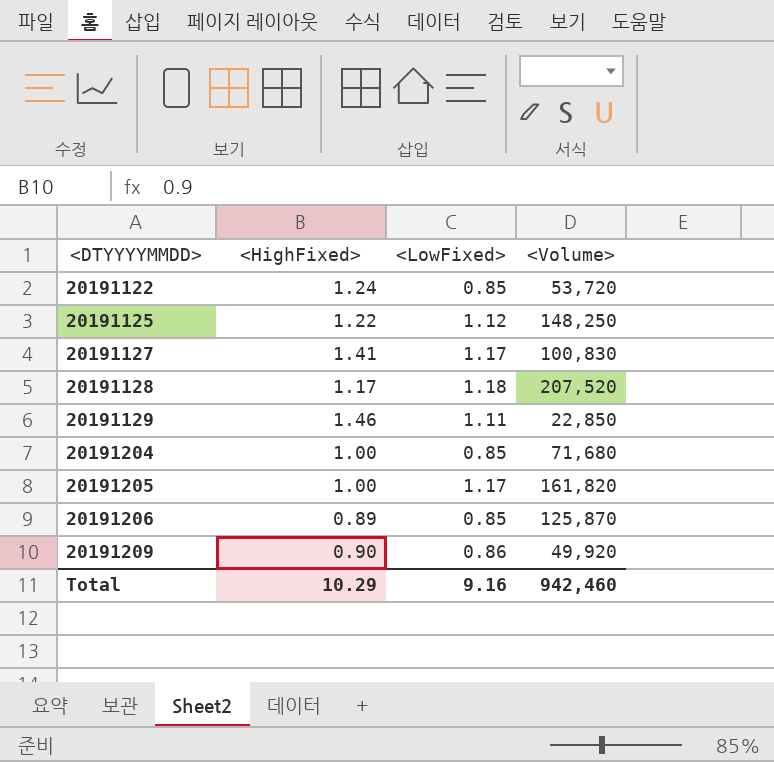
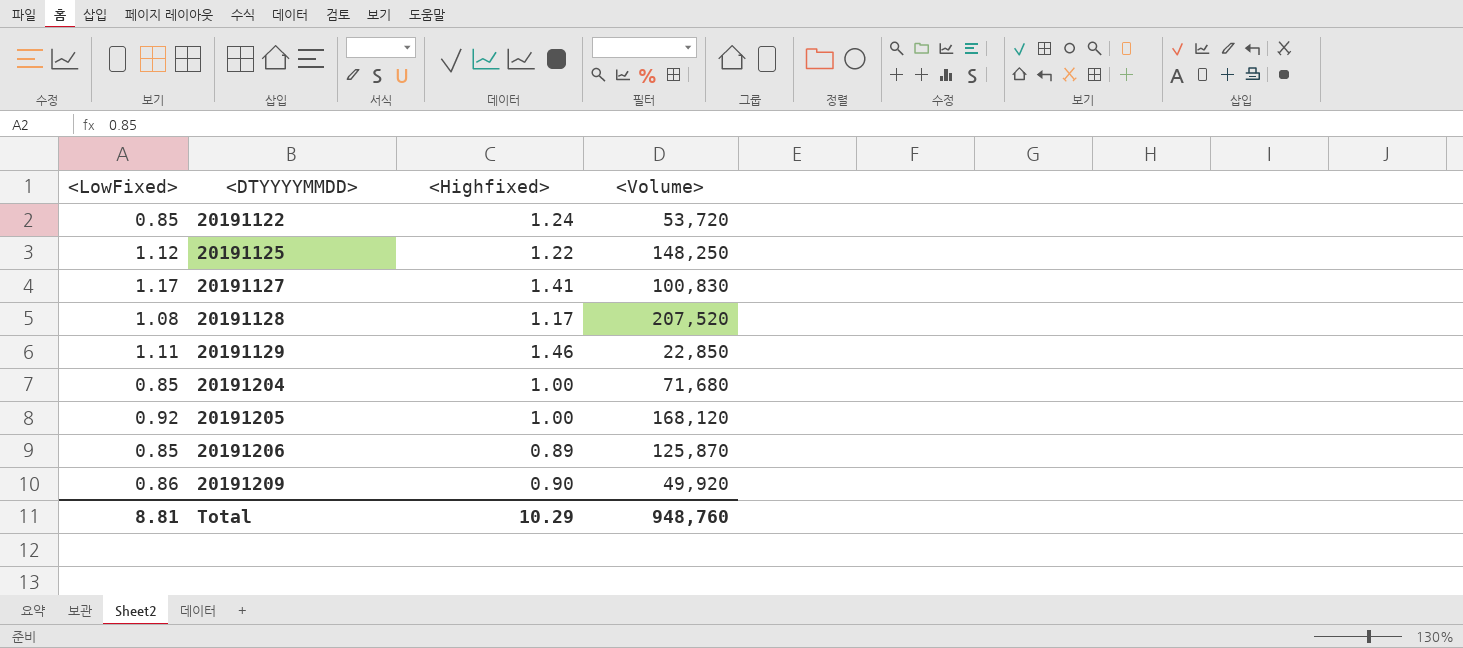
column <LowFixed> | position: 3 -> 1
column name: <HighFixed> -> <Highfixed>
20191128 | <LowFixed>: 1.18 -> 1.08
20191205 | <LowFixed>: 1.17 -> 0.92
20191205 | <Volume>: 161,820 -> 168,120
Total | <LowFixed>: 9.16 -> 8.81
Total | <Volume>: 942,460 -> 948,760

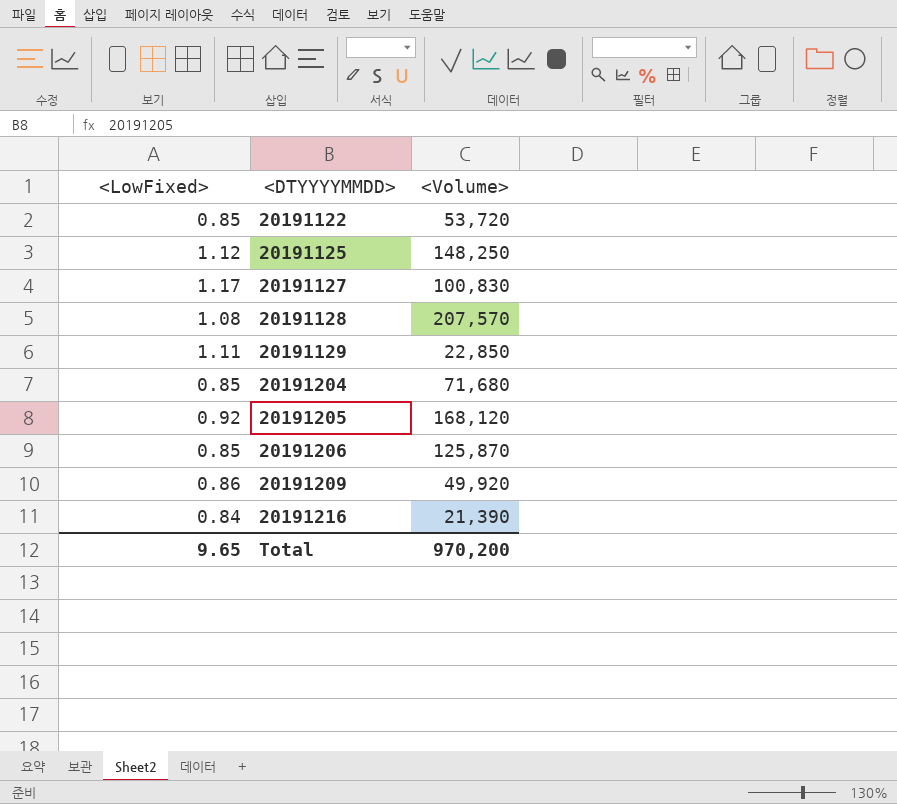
column <Highfixed> | position: 3 -> none
20191128 | <Volume>: 207,520 -> 207,570
row 20191216: none -> 0.84 | 21,390
Total | <LowFixed>: 8.81 -> 9.65
Total | <Volume>: 948,760 -> 970,200

